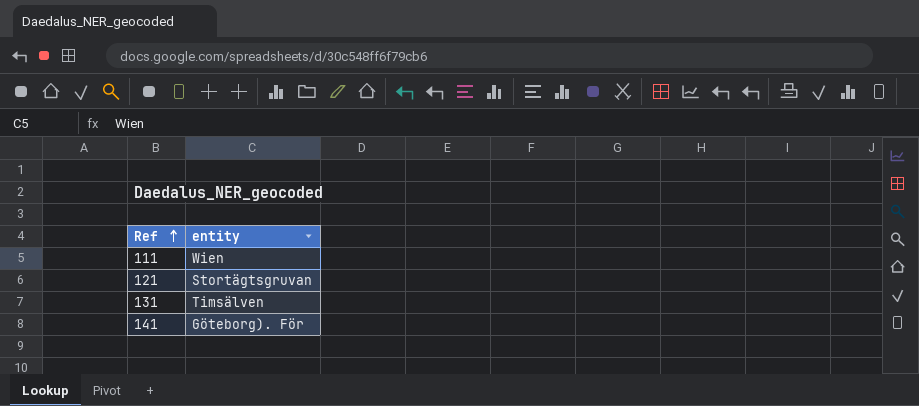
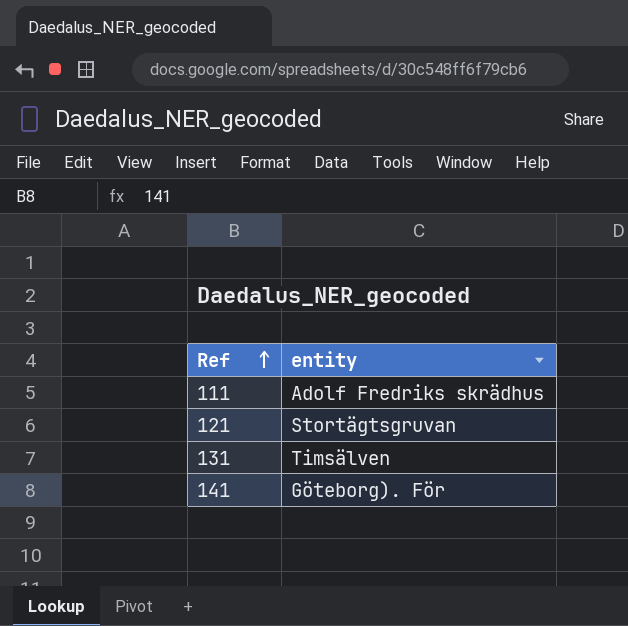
111 | entity: Wien -> Adolf Fredriks skrädhus

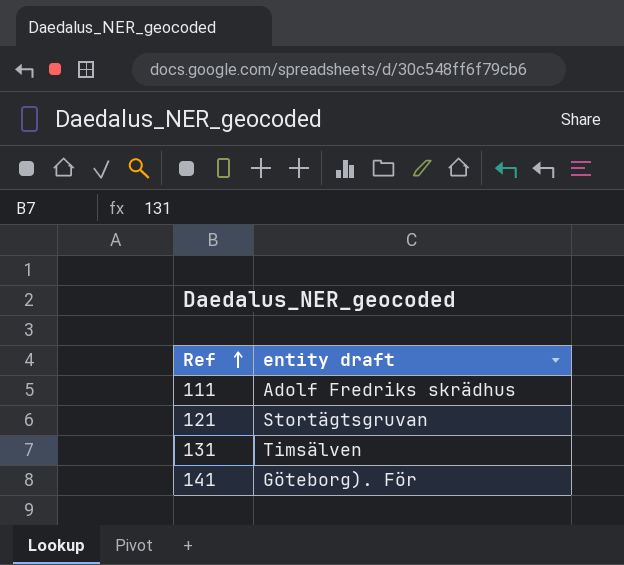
column name: entity -> entity draft

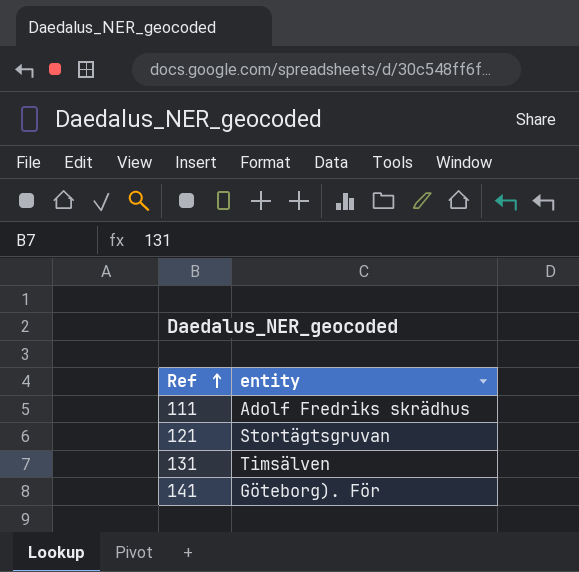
column name: entity draft -> entity

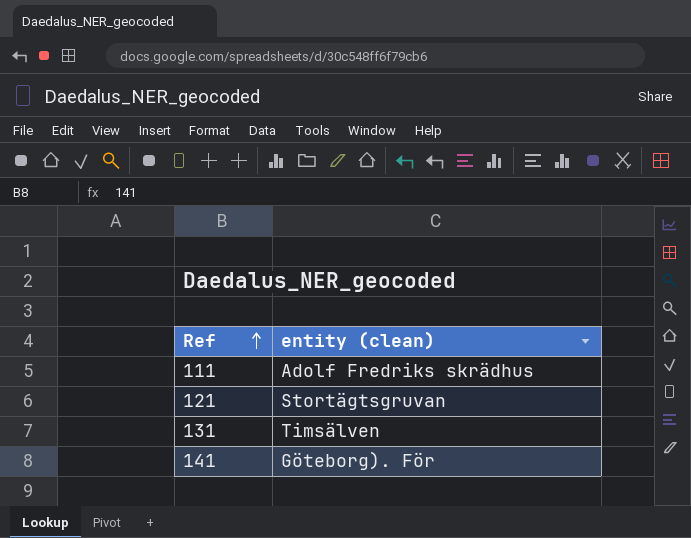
column name: entity -> entity (clean)

